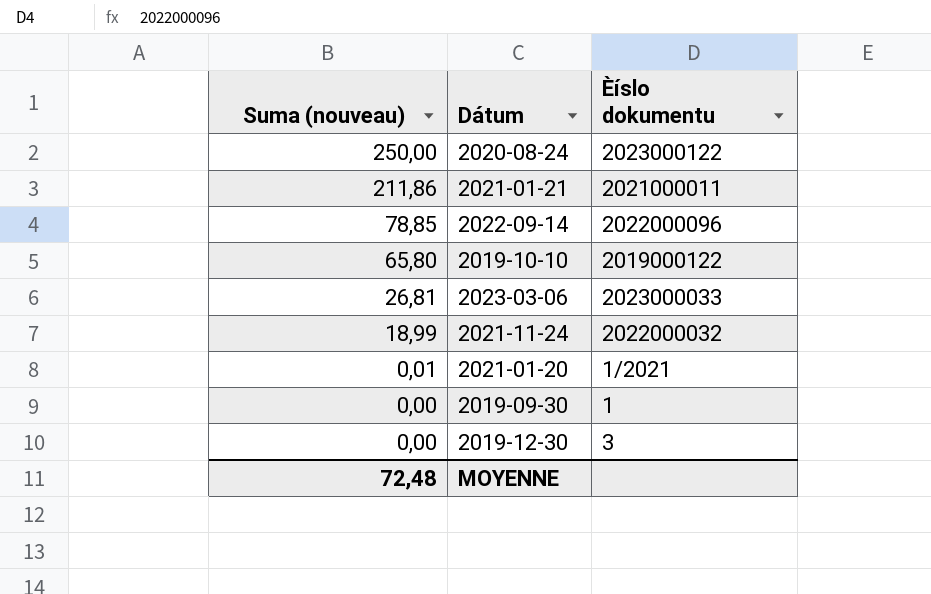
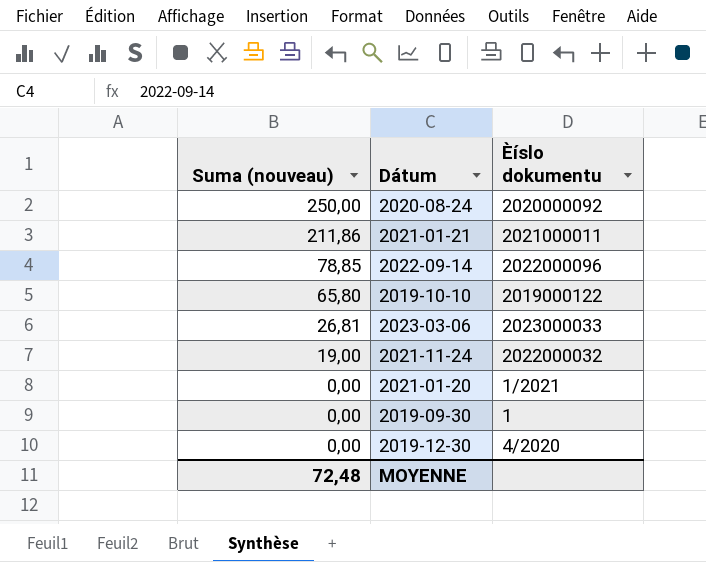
2020-08-24 | Èíslo dokumentu: 2023000122 -> 2020000092
2021-11-24 | Suma (nouveau): 18,99 -> 19,00
2021-01-20 | Suma (nouveau): 0,01 -> 0,00
2019-12-30 | Èíslo dokumentu: 3 -> 4/2020

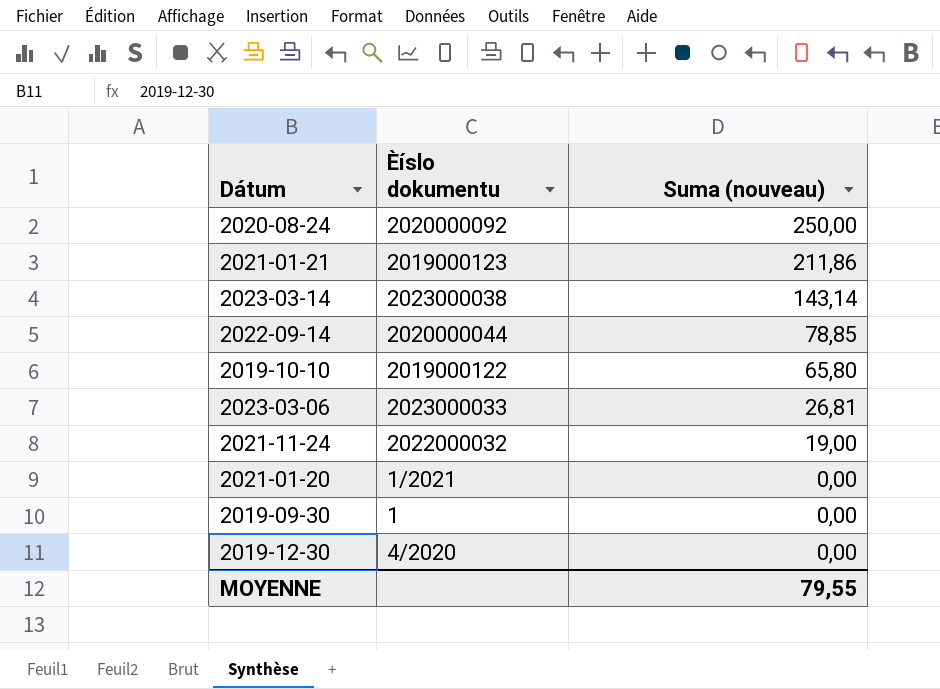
column Suma (nouveau) | position: 1 -> 3
2021-01-21 | Èíslo dokumentu: 2021000011 -> 2019000123
row 2023-03-14: none -> 2023000038 | 143,14
2022-09-14 | Èíslo dokumentu: 2022000096 -> 2020000044
MOYENNE | Suma (nouveau): 72,48 -> 79,55

